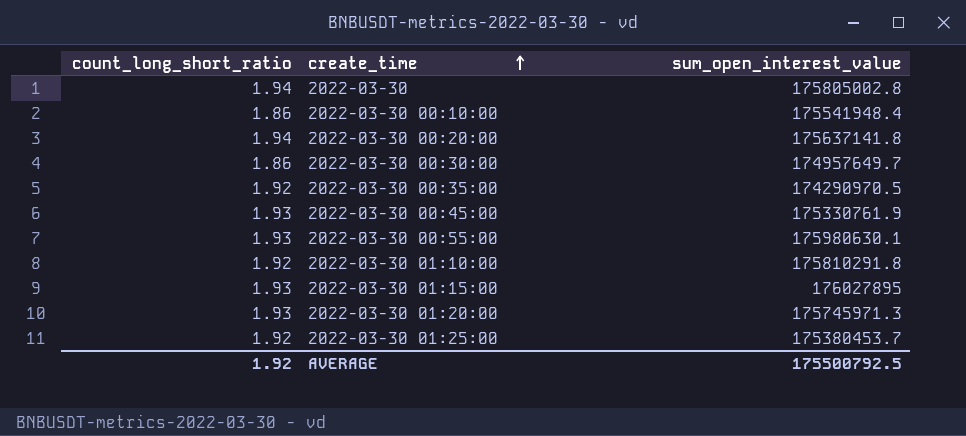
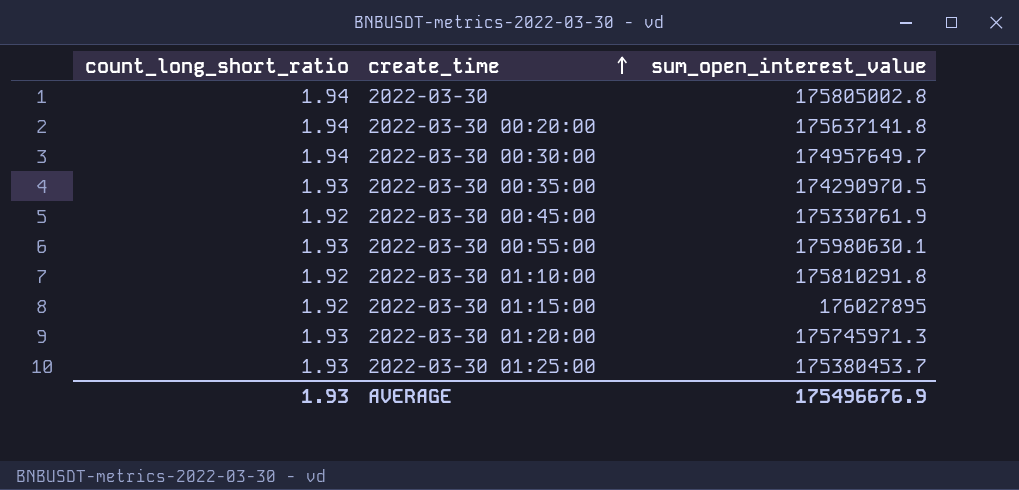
row 2022-03-30 00:10:00: 1.86 | 175541948.4 -> none
2022-03-30 00:30:00 | count_long_short_ratio: 1.86 -> 1.94
2022-03-30 00:35:00 | count_long_short_ratio: 1.92 -> 1.93
2022-03-30 00:45:00 | count_long_short_ratio: 1.93 -> 1.92
2022-03-30 01:15:00 | count_long_short_ratio: 1.93 -> 1.92
2022-03-30 01:25:00 | count_long_short_ratio: 1.92 -> 1.93
AVERAGE | count_long_short_ratio: 1.92 -> 1.93
AVERAGE | sum_open_interest_value: 175500792.5 -> 175496676.9

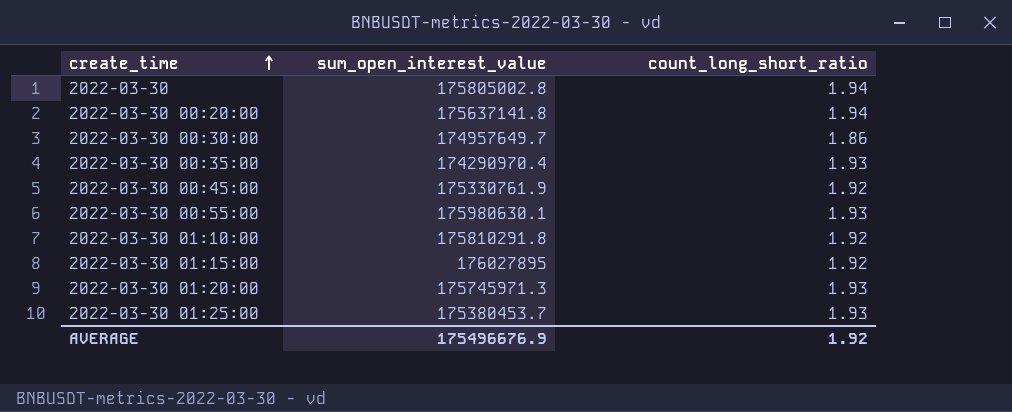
column count_long_short_ratio | position: 1 -> 3
2022-03-30 00:30:00 | count_long_short_ratio: 1.94 -> 1.86
2022-03-30 00:35:00 | sum_open_interest_value: 174290970.5 -> 174290970.4
AVERAGE | count_long_short_ratio: 1.93 -> 1.92

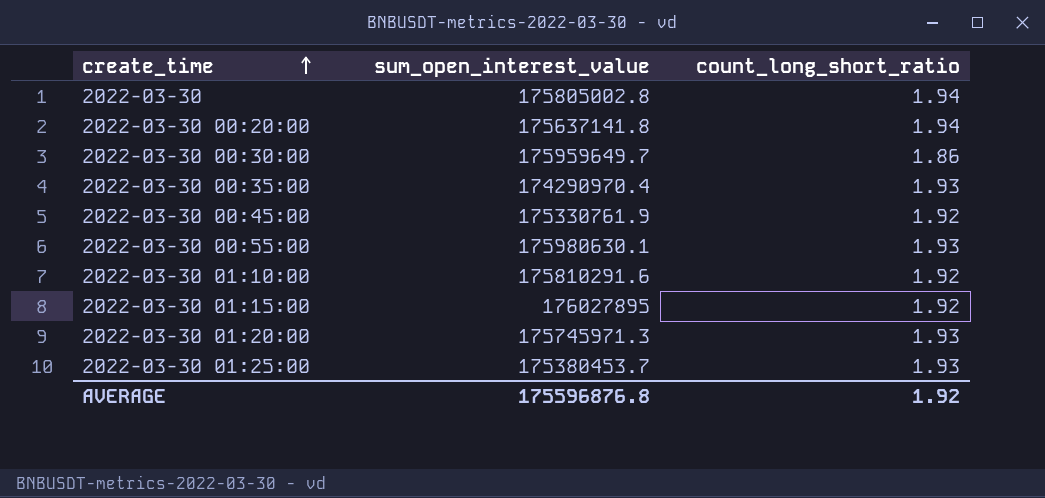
2022-03-30 00:30:00 | sum_open_interest_value: 174957649.7 -> 175959649.7
2022-03-30 01:10:00 | sum_open_interest_value: 175810291.8 -> 175810291.6
AVERAGE | sum_open_interest_value: 175496676.9 -> 175596876.8

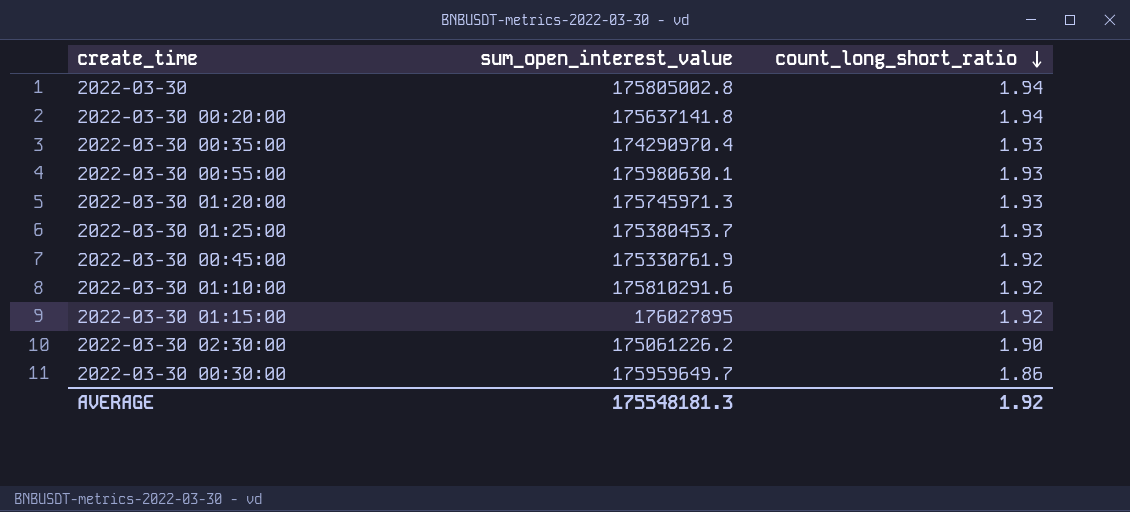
row order: create_time ascending -> count_long_short_ratio descending
row 2022-03-30 02:30:00: none -> 175061226.2 | 1.90
AVERAGE | sum_open_interest_value: 175596876.8 -> 175548181.3

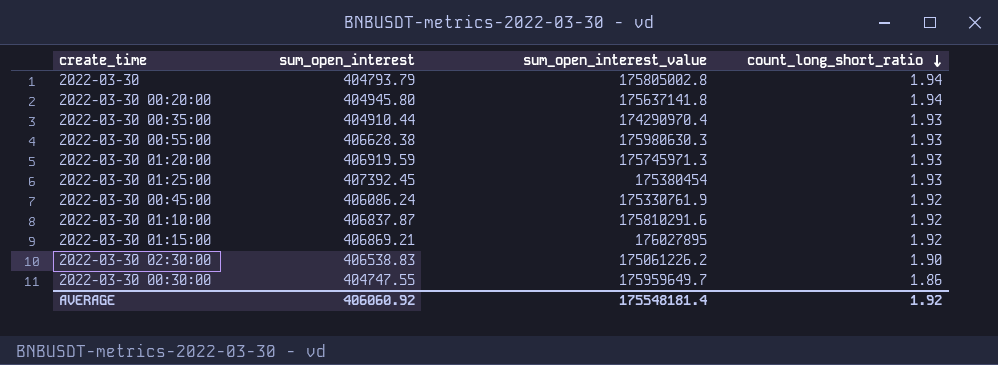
column sum_open_interest | position: none -> 2
2022-03-30 00:55:00 | sum_open_interest_value: 175980630.1 -> 175980630.3
2022-03-30 01:25:00 | sum_open_interest_value: 175380453.7 -> 175380454
AVERAGE | sum_open_interest_value: 175548181.3 -> 175548181.4

